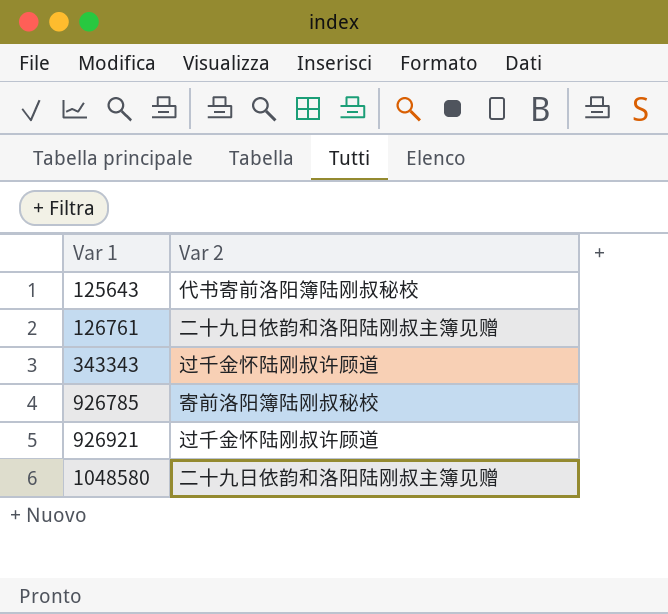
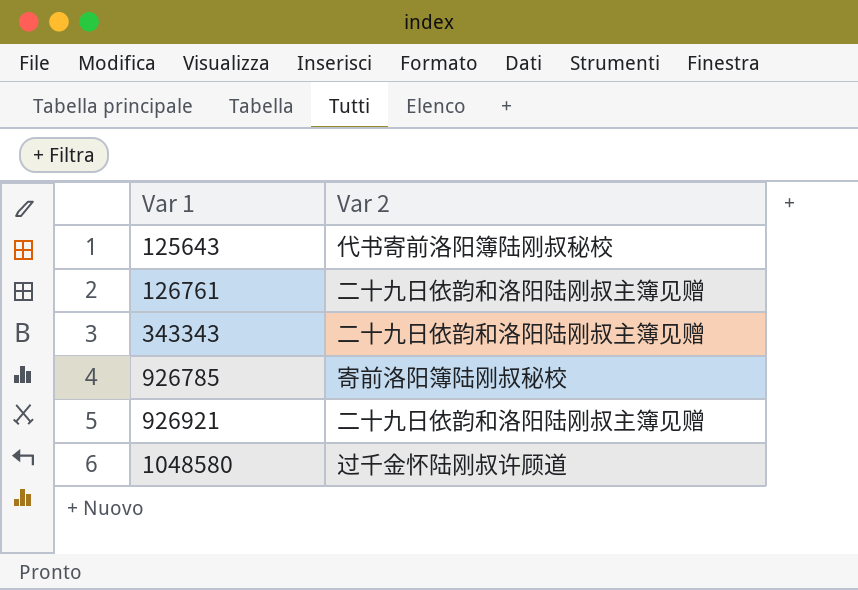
343343 | Var 2: 过千金怀陆刚叔许顾道 -> 二十九日依韵和洛阳陆刚叔主簿见赠
926921 | Var 2: 过千金怀陆刚叔许顾道 -> 二十九日依韵和洛阳陆刚叔主簿见赠
1048580 | Var 2: 二十九日依韵和洛阳陆刚叔主簿见赠 -> 过千金怀陆刚叔许顾道

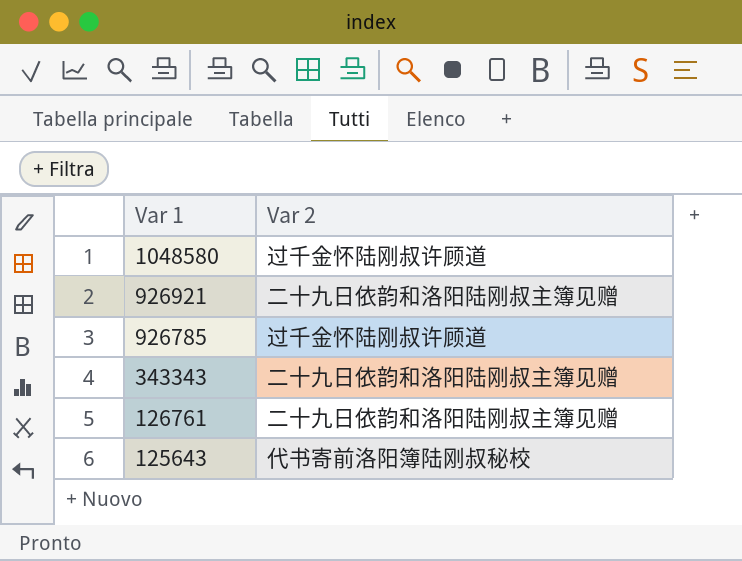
row order: Var 1 ascending -> Var 1 descending
926785 | Var 2: 寄前洛阳簿陆刚叔秘校 -> 过千金怀陆刚叔许顾道

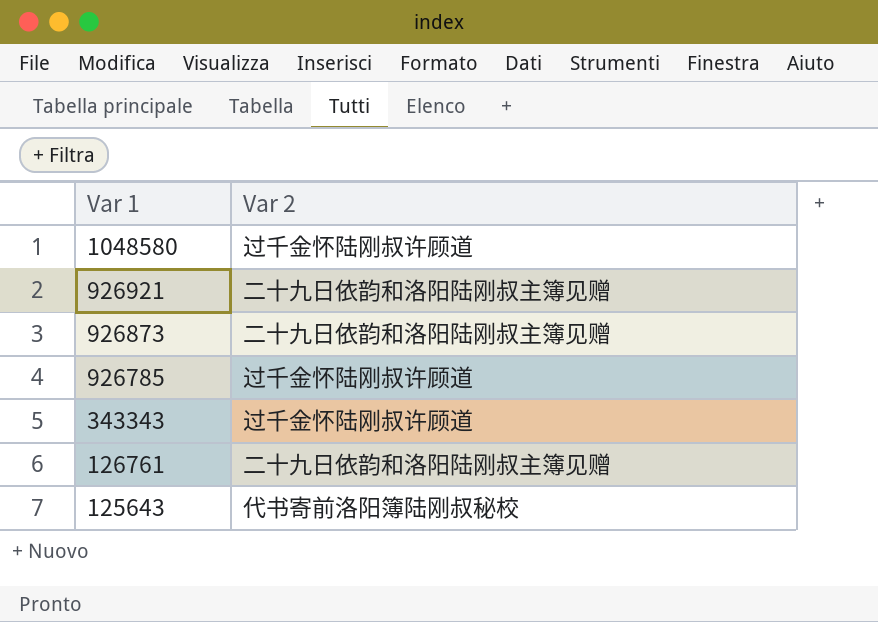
row 926873: none -> 二十九日依韵和洛阳陆刚叔主簿见赠
343343 | Var 2: 二十九日依韵和洛阳陆刚叔主簿见赠 -> 过千金怀陆刚叔许顾道

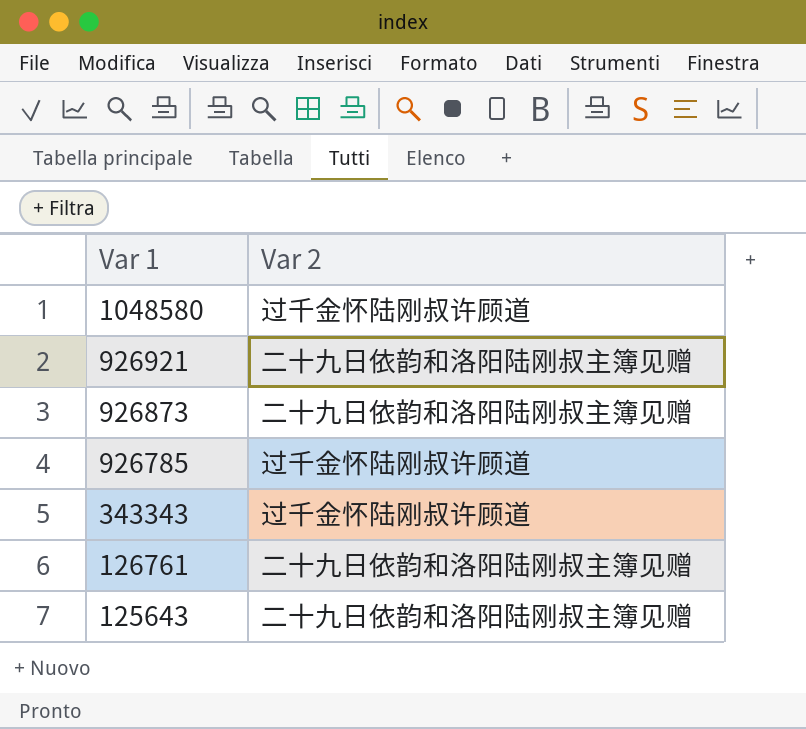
125643 | Var 2: 代书寄前洛阳簿陆刚叔秘校 -> 二十九日依韵和洛阳陆刚叔主簿见赠

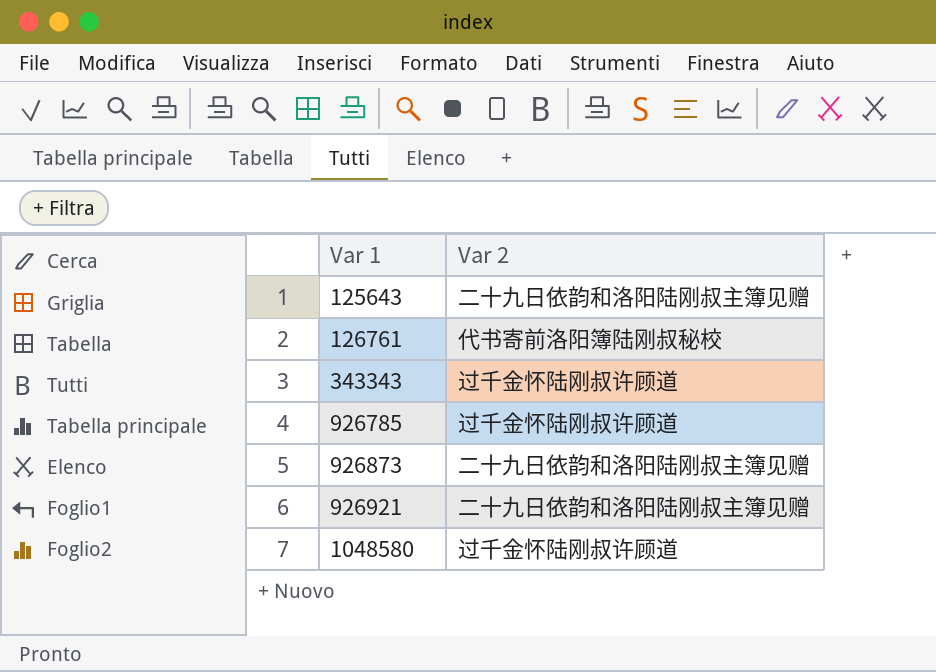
row order: Var 1 descending -> Var 1 ascending
126761 | Var 2: 二十九日依韵和洛阳陆刚叔主簿见赠 -> 代书寄前洛阳簿陆刚叔秘校

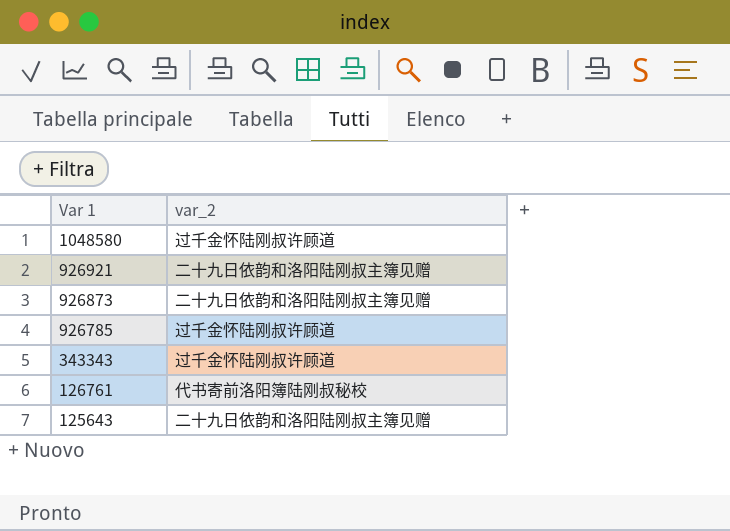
row order: Var 1 ascending -> Var 1 descending
column name: Var 2 -> var_2

